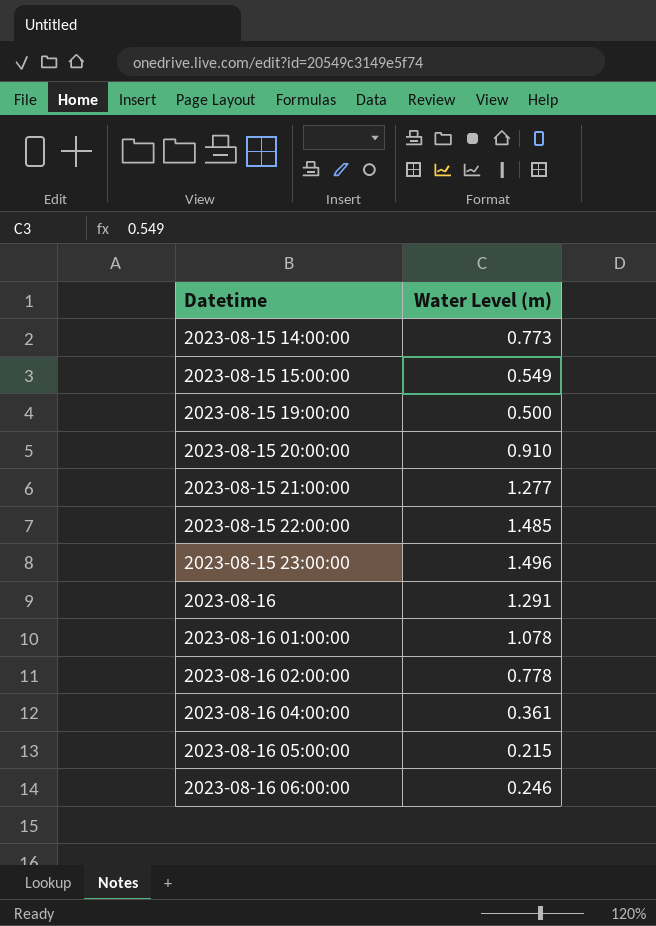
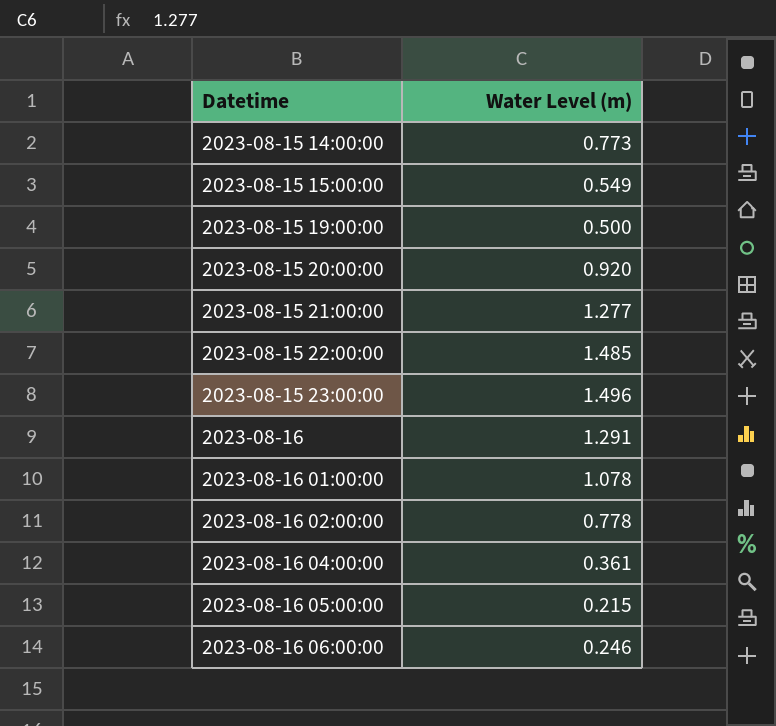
2023-08-15 20:00:00 | Water Level (m): 0.910 -> 0.920

